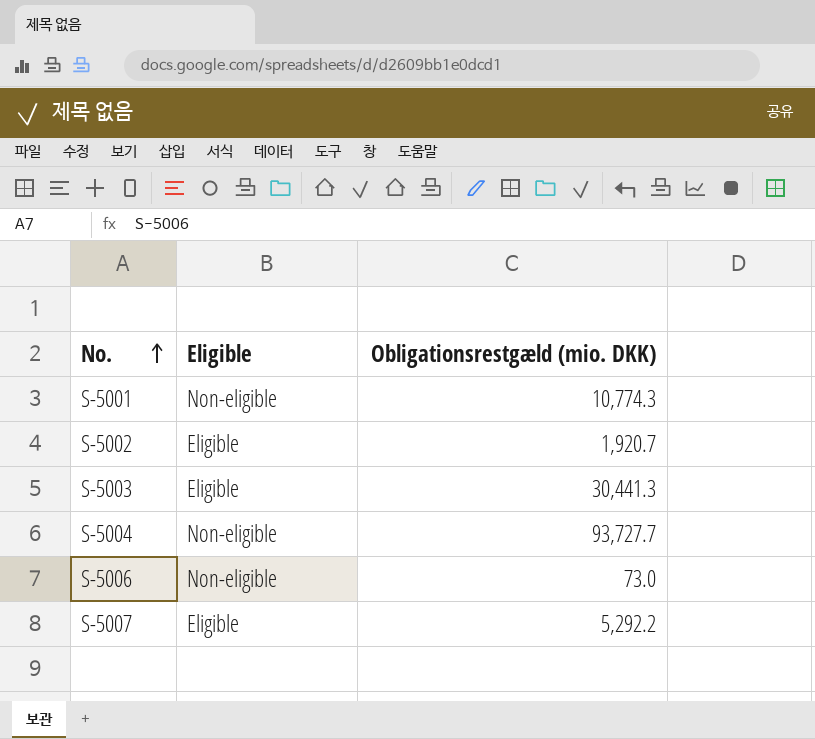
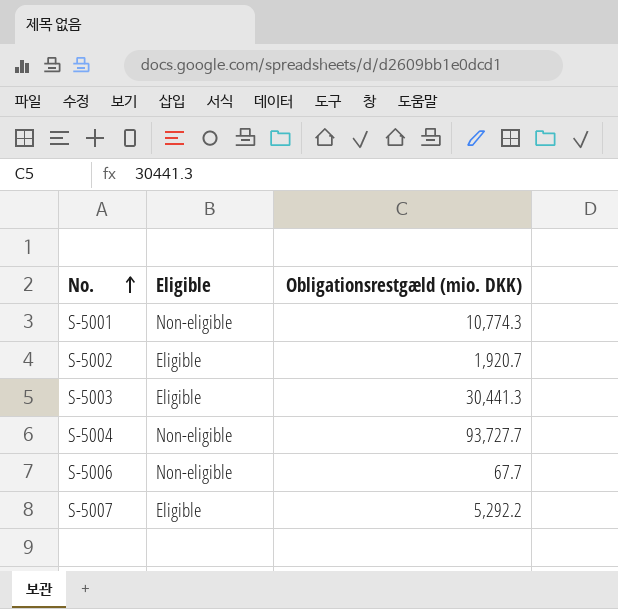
S-5006 | Obligationsrestgæld (mio. DKK): 73.0 -> 67.7

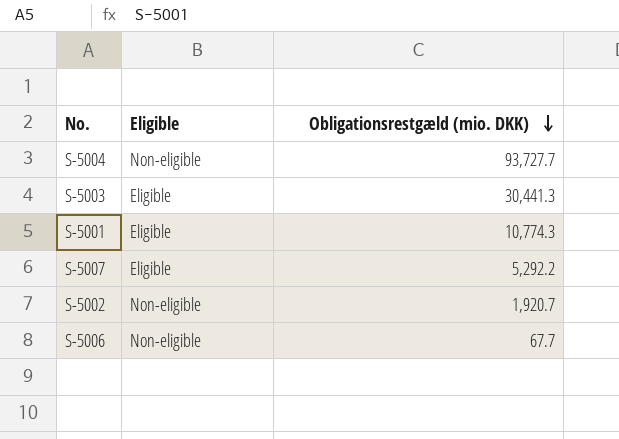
row order: No. ascending -> Obligationsrestgæld (mio. DKK) descending
S-5001 | Eligible: Non-eligible -> Eligible
S-5002 | Eligible: Eligible -> Non-eligible

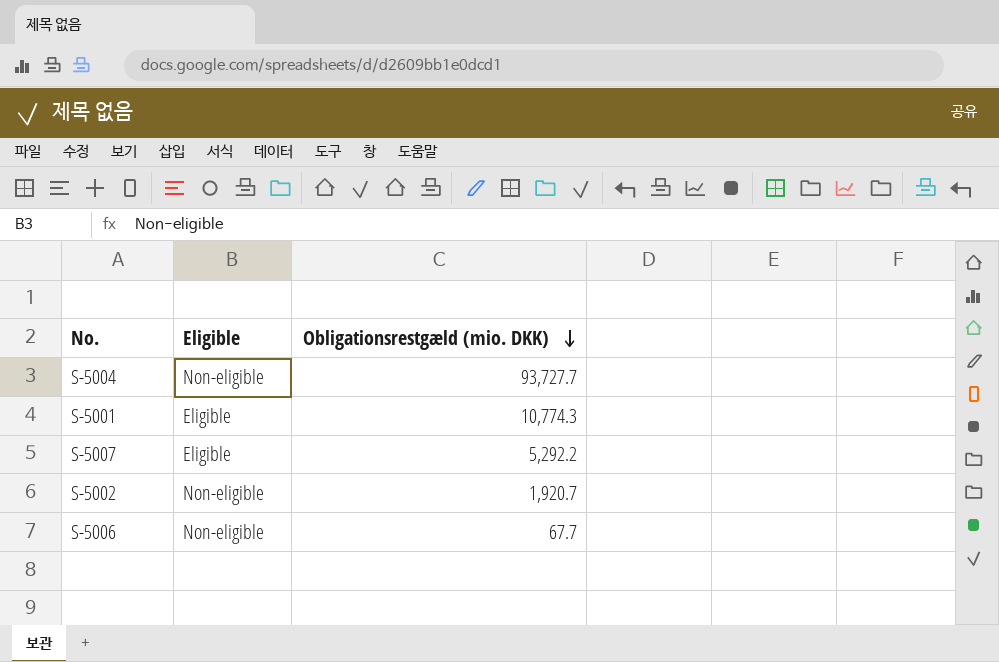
row S-5003: Eligible | 30,441.3 -> none

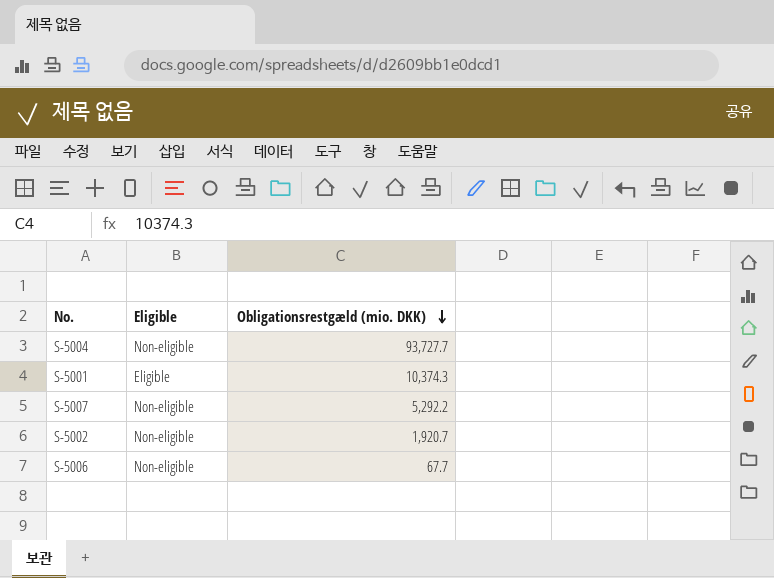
S-5001 | Obligationsrestgæld (mio. DKK): 10,774.3 -> 10,374.3
S-5007 | Eligible: Eligible -> Non-eligible

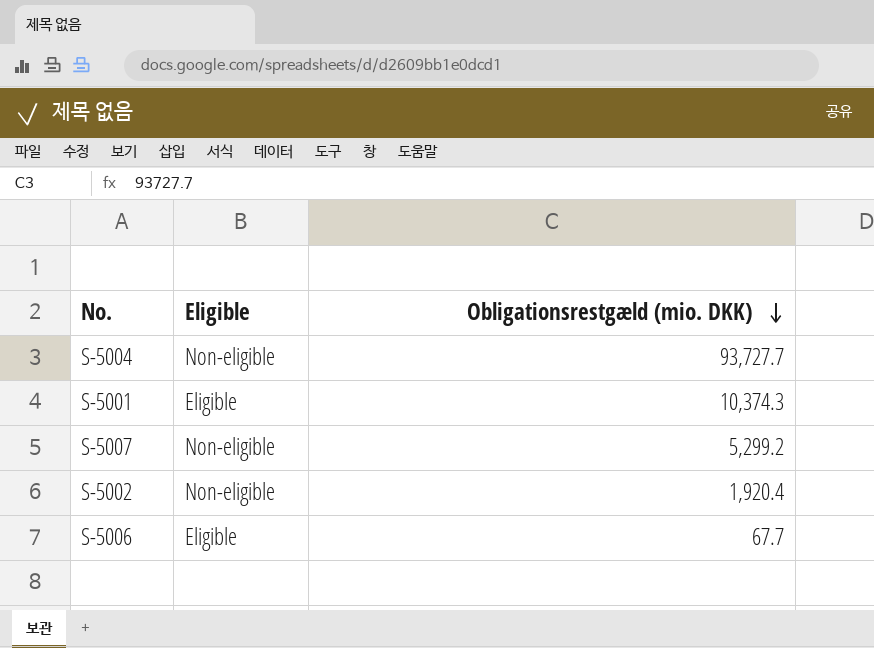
S-5007 | Obligationsrestgæld (mio. DKK): 5,292.2 -> 5,299.2
S-5002 | Obligationsrestgæld (mio. DKK): 1,920.7 -> 1,920.4
S-5006 | Eligible: Non-eligible -> Eligible

